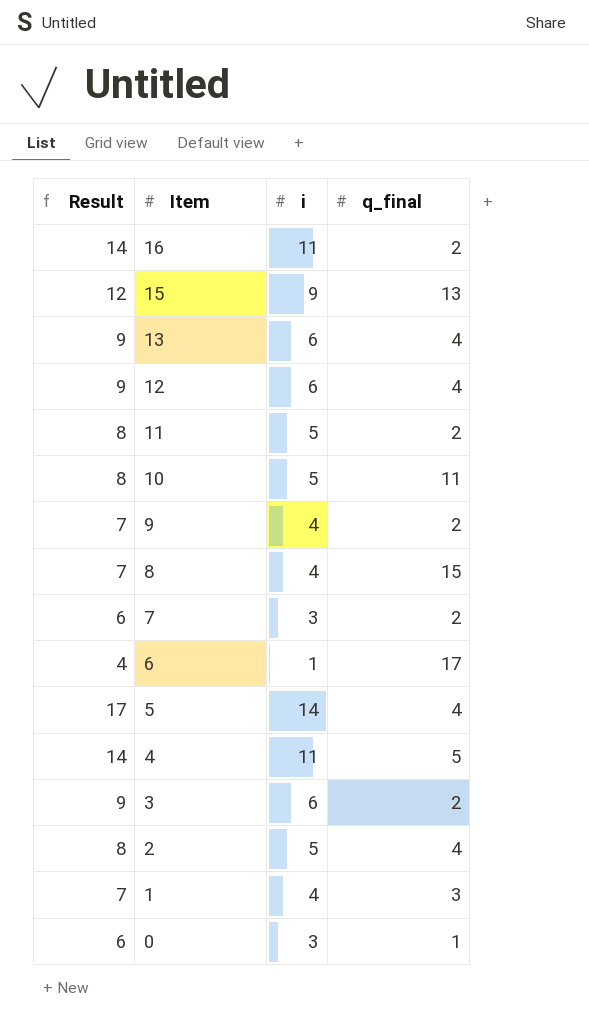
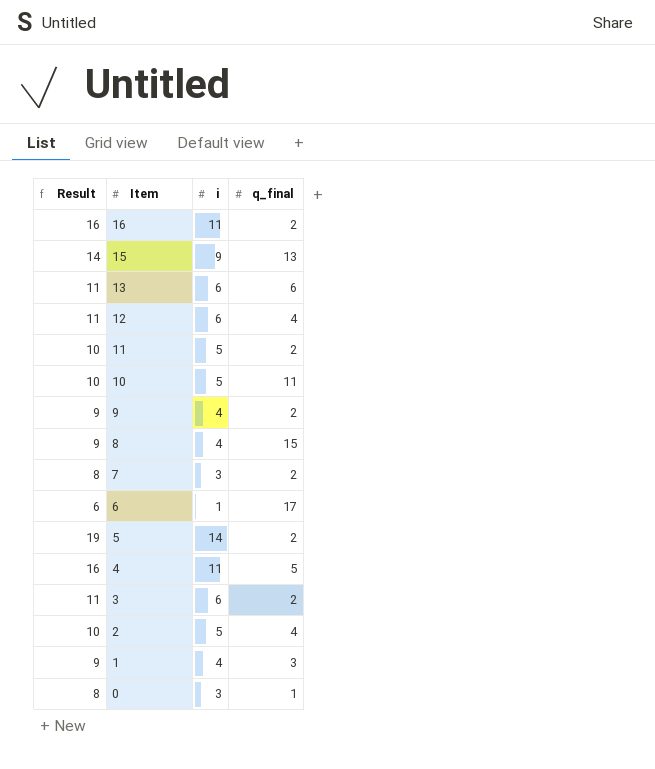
column Result | formula: [i] + 3 -> [i] + 5
13 | q_final: 4 -> 6
5 | q_final: 4 -> 2

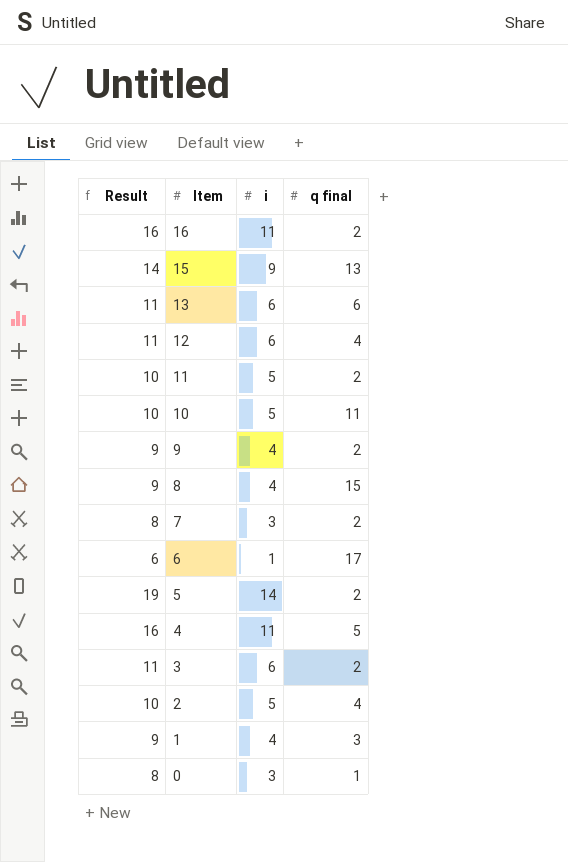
column name: q_final -> q final

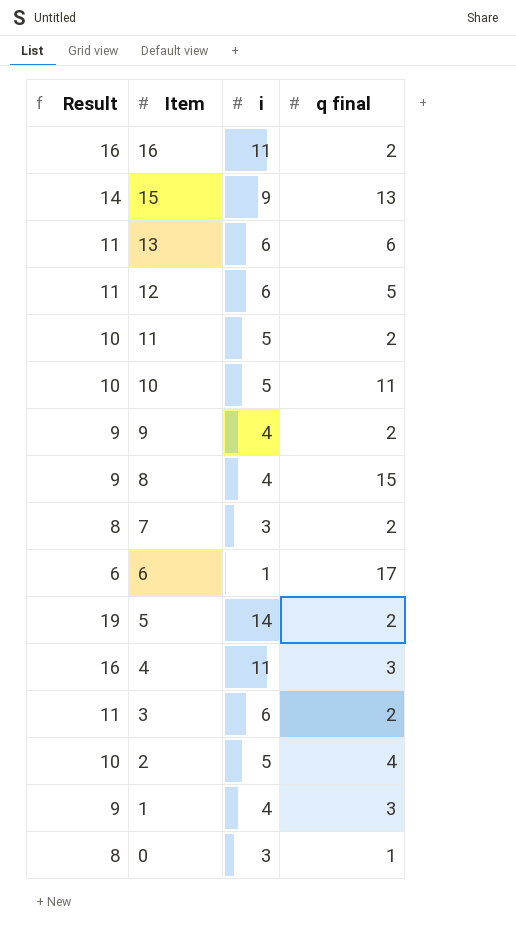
12 | q final: 4 -> 5
4 | q final: 5 -> 3

